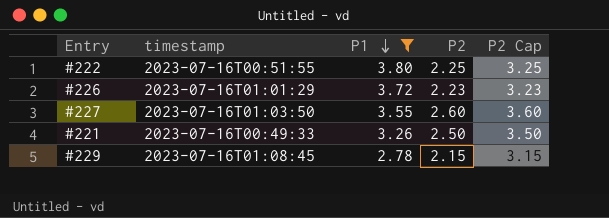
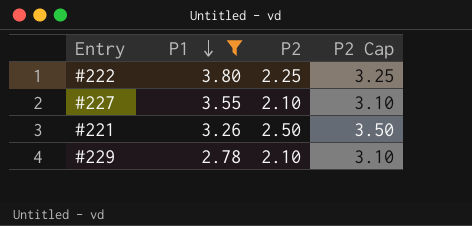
column timestamp | position: 2 -> none
row #226: 2023-07-16T01:01:29 | 3.72 | 2.23 | 3.23 -> none
#227 | P2: 2.60 -> 2.10
#227 | P2 Cap: 3.60 -> 3.10
#229 | P2: 2.15 -> 2.10
#229 | P2 Cap: 3.15 -> 3.10

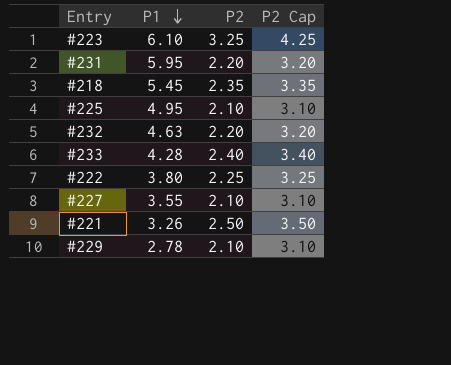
filter: P1 <= 3.80 -> none

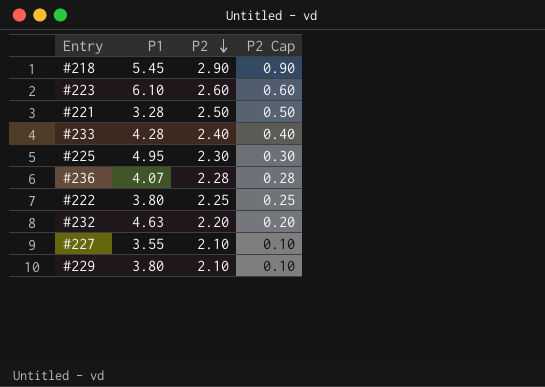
row order: P1 descending -> P2 descending
column P2 Cap | formula: [P2] + 1 -> [P2] - 2
row #231: 5.95 | 2.20 | 3.20 -> none
#218 | P2: 2.35 -> 2.90
#223 | P2: 3.25 -> 2.60
#221 | P1: 3.26 -> 3.28
#225 | P2: 2.10 -> 2.30
row #236: none -> 4.07 | 2.28 | 0.28
#229 | P1: 2.78 -> 3.80

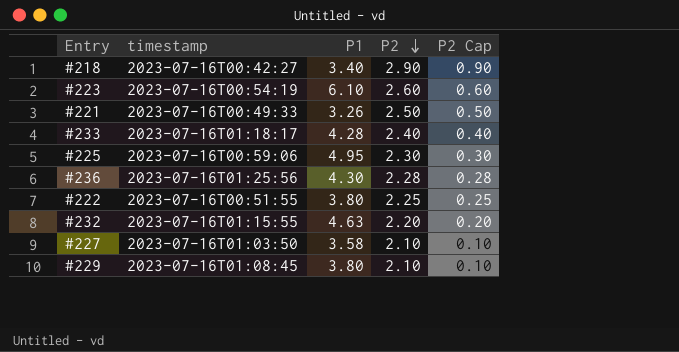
column timestamp | position: none -> 2
#218 | P1: 5.45 -> 3.40
#221 | P1: 3.28 -> 3.26
#236 | P1: 4.07 -> 4.30
#227 | P1: 3.55 -> 3.58

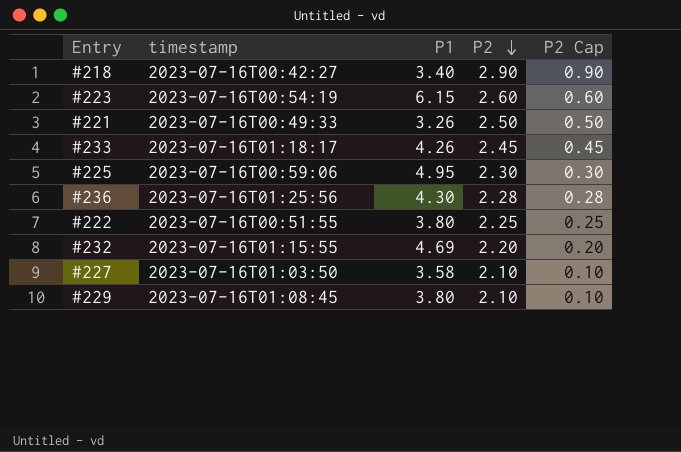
#223 | P1: 6.10 -> 6.15
#233 | P1: 4.28 -> 4.26
#233 | P2: 2.40 -> 2.45
#233 | P2 Cap: 0.40 -> 0.45
#232 | P1: 4.63 -> 4.69

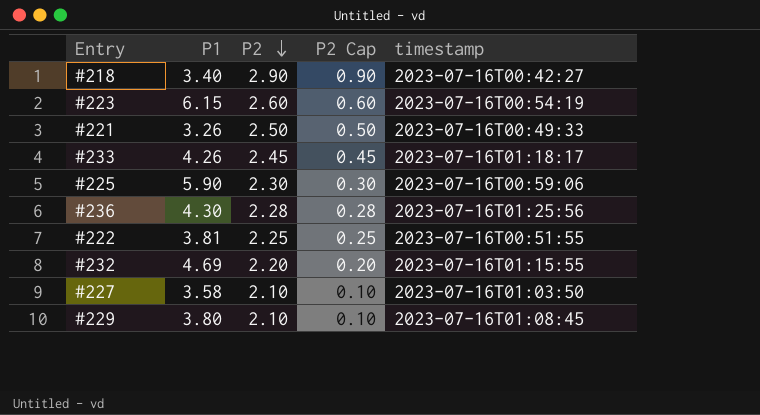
column timestamp | position: 2 -> 5
#225 | P1: 4.95 -> 5.90
#222 | P1: 3.80 -> 3.81

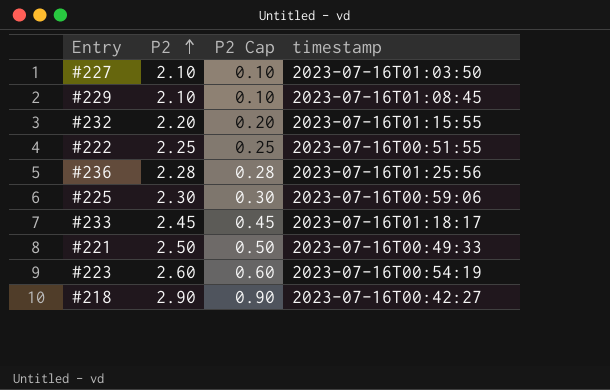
row order: P2 descending -> P2 ascending
column P1 | position: 2 -> none

